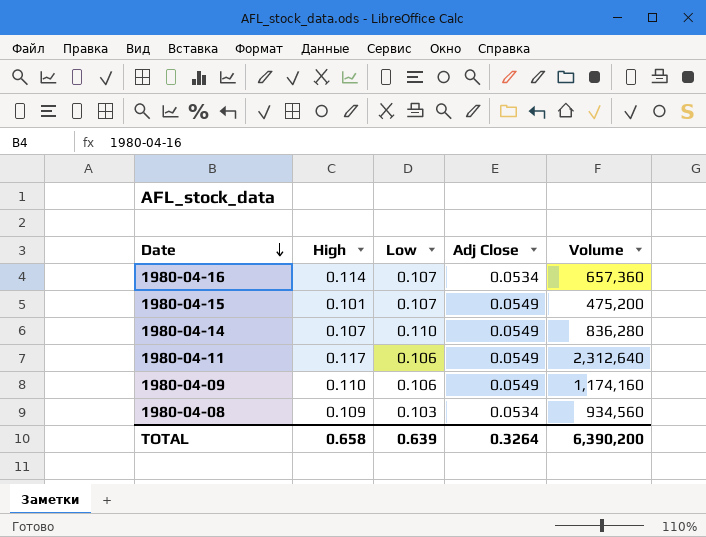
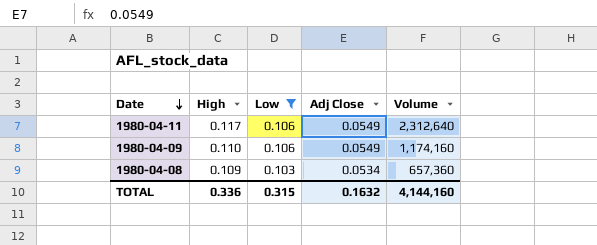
filter: none -> Low <= 0.106
1980-04-08 | Volume: 934,560 -> 657,360
TOTAL | High: 0.658 -> 0.336
TOTAL | Low: 0.639 -> 0.315
TOTAL | Adj Close: 0.3264 -> 0.1632
TOTAL | Volume: 6,390,200 -> 4,144,160

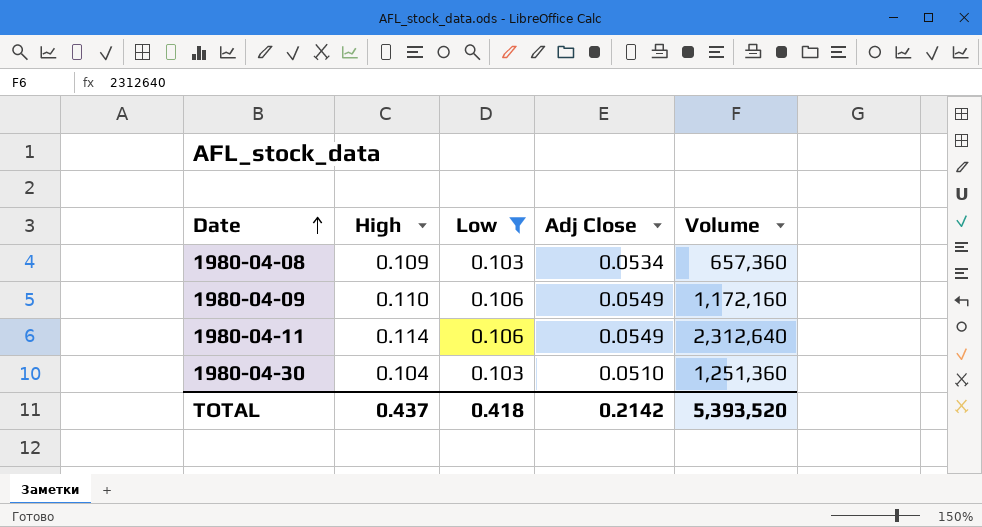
row order: Date descending -> Date ascending
1980-04-09 | Volume: 1,174,160 -> 1,172,160
1980-04-11 | High: 0.117 -> 0.114
row 1980-04-30: none -> 0.104 | 0.103 | 0.0510 | 1,251,360
TOTAL | High: 0.336 -> 0.437
TOTAL | Low: 0.315 -> 0.418
TOTAL | Adj Close: 0.1632 -> 0.2142
TOTAL | Volume: 4,144,160 -> 5,393,520

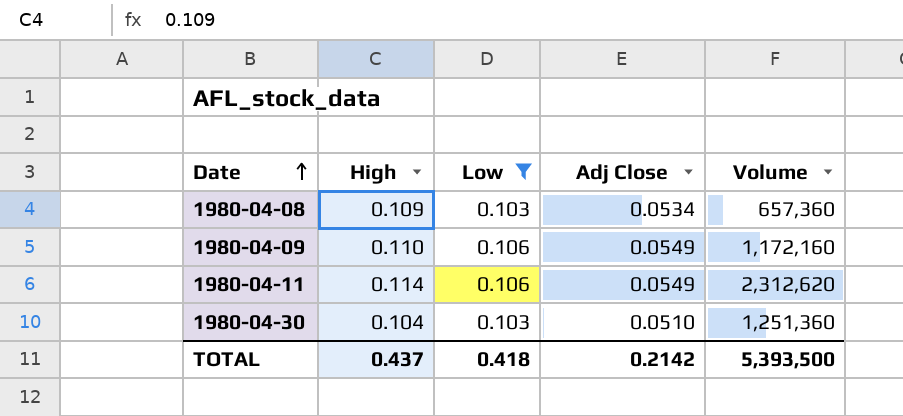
1980-04-11 | Volume: 2,312,640 -> 2,312,620
TOTAL | Volume: 5,393,520 -> 5,393,500

